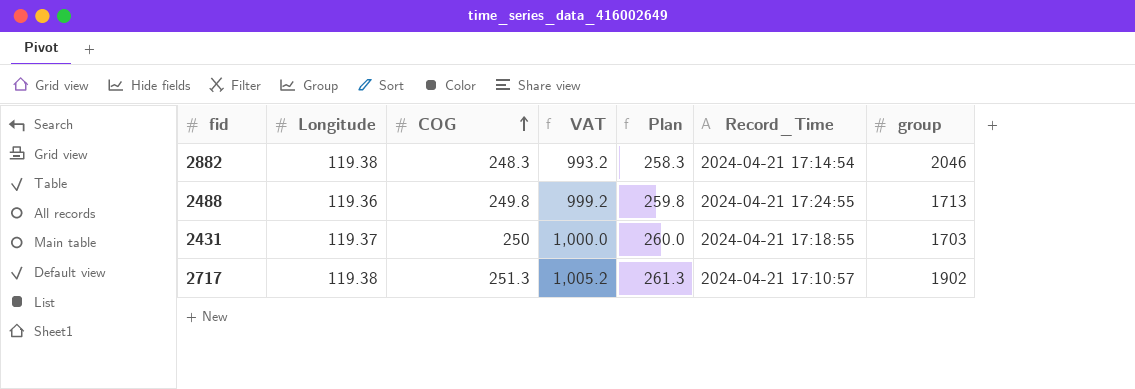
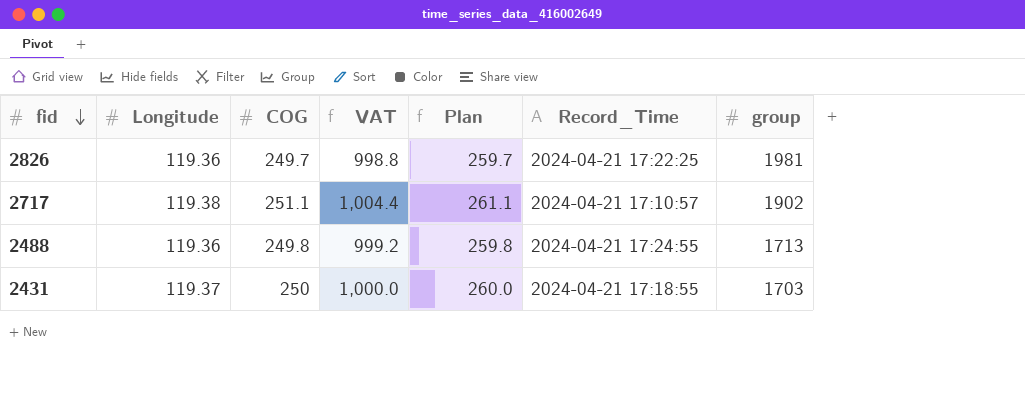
row order: COG ascending -> fid descending
row 2882: 119.38 | 248.3 | 993.2 | 258.3 | 2024-04-21 17:14:54 | 2046 -> none
row 2826: none -> 119.36 | 249.7 | 998.8 | 259.7 | 2024-04-21 17:22:25 | 1981
2717 | COG: 251.3 -> 251.1
2717 | VAT: 1,005.2 -> 1,004.4
2717 | Plan: 261.3 -> 261.1

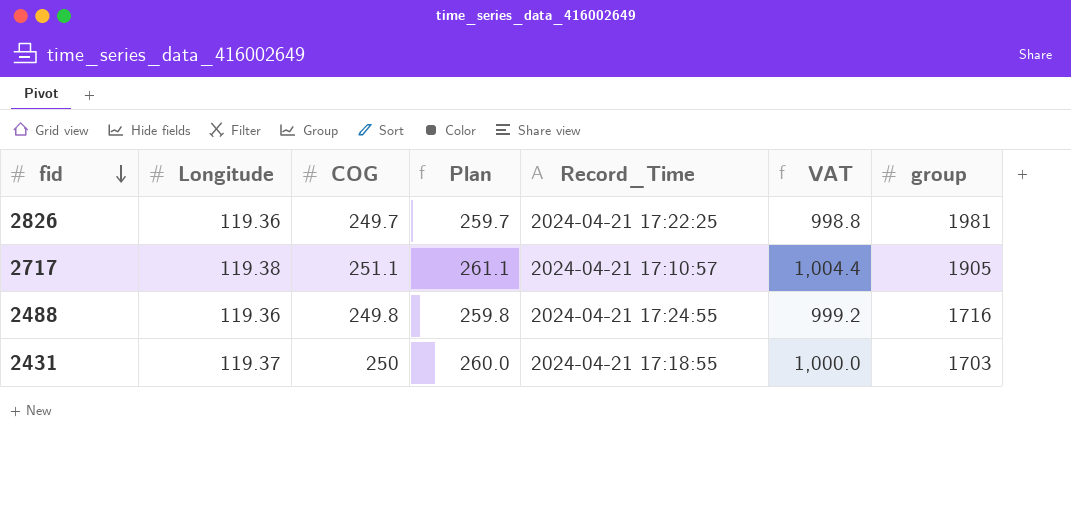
column VAT | position: 4 -> 6
2717 | group: 1902 -> 1905
2488 | group: 1713 -> 1716

